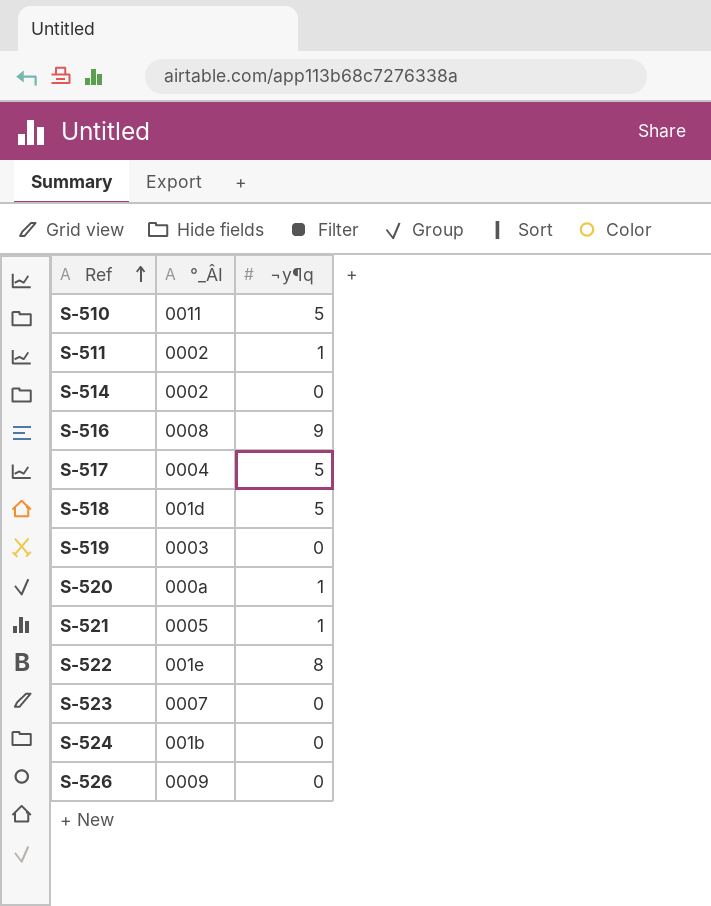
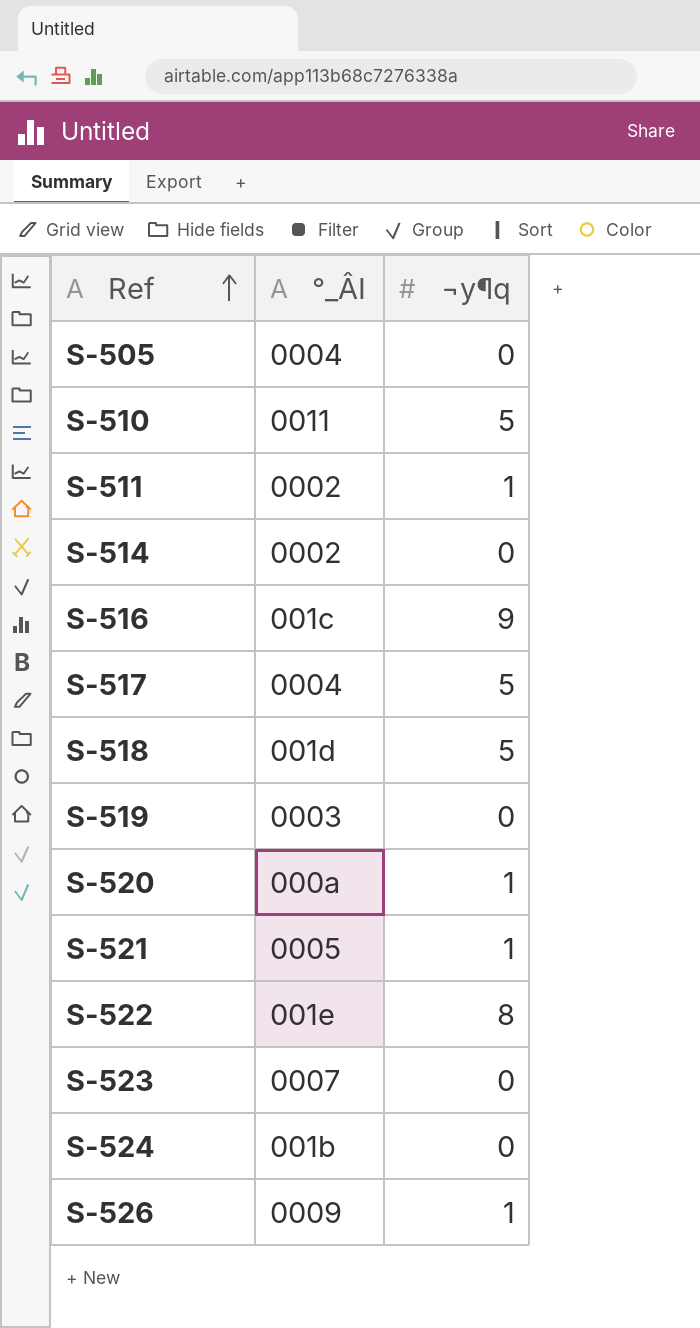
row S-505: none -> 0004 | 0
S-516 | °_ÂI: 0008 -> 001c
S-526 | ¬y¶q: 0 -> 1

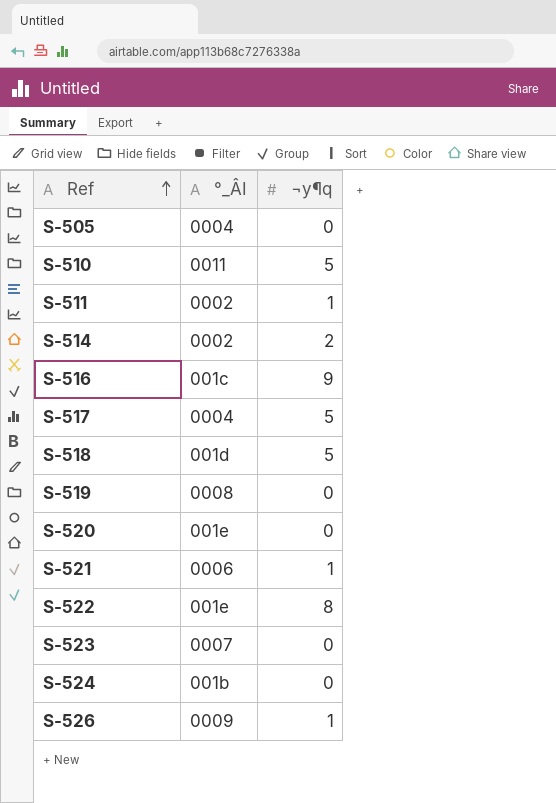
S-514 | ¬y¶q: 0 -> 2
S-519 | °_ÂI: 0003 -> 0008
S-520 | °_ÂI: 000a -> 001e
S-520 | ¬y¶q: 1 -> 0
S-521 | °_ÂI: 0005 -> 0006

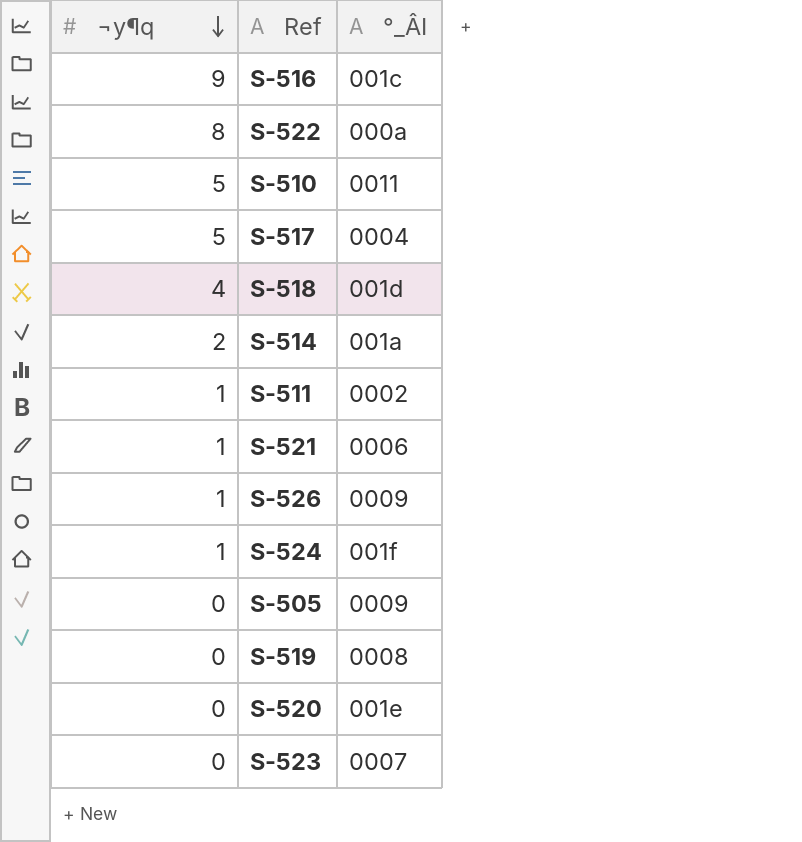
row order: Ref ascending -> ¬y¶q descending
column ¬y¶q | position: 3 -> 1
S-522 | °_ÂI: 001e -> 000a
S-518 | ¬y¶q: 5 -> 4
S-514 | °_ÂI: 0002 -> 001a
S-524 | ¬y¶q: 0 -> 1
S-524 | °_ÂI: 001b -> 001f
S-505 | °_ÂI: 0004 -> 0009

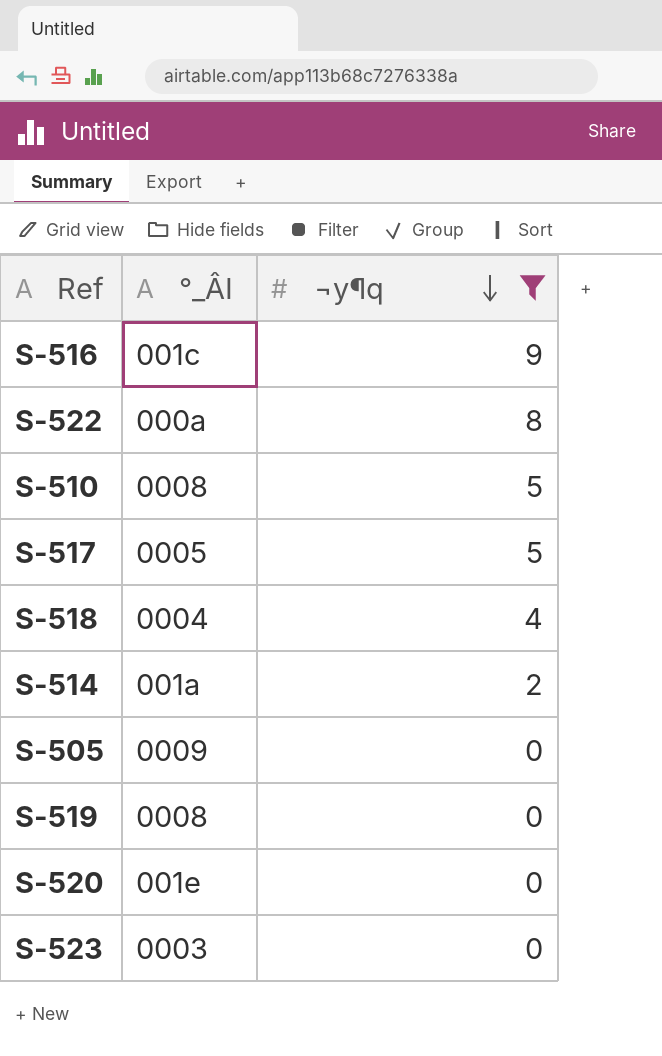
filter: none -> ¬y¶q != 1
column ¬y¶q | position: 1 -> 3
S-510 | °_ÂI: 0011 -> 0008
S-517 | °_ÂI: 0004 -> 0005
S-518 | °_ÂI: 001d -> 0004
S-523 | °_ÂI: 0007 -> 0003

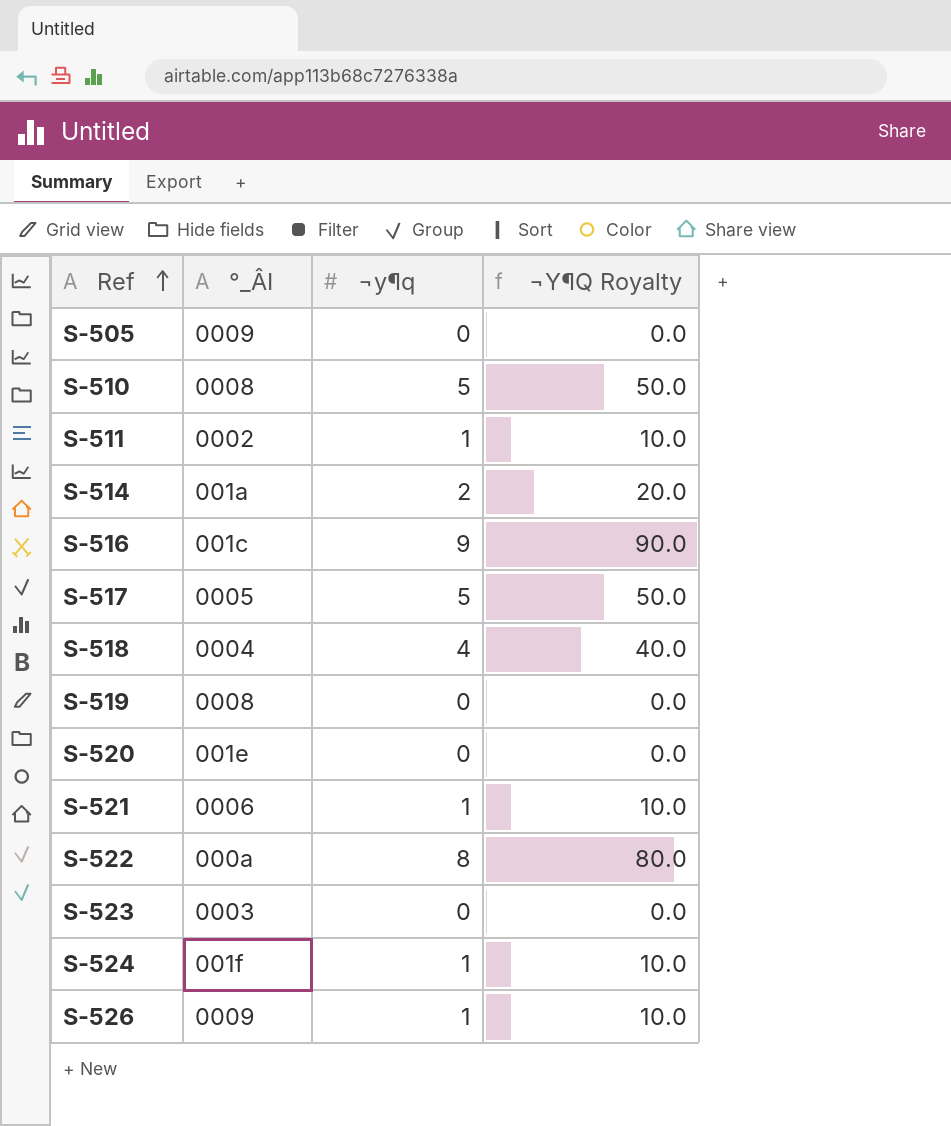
filter: ¬y¶q != 1 -> none
row order: ¬y¶q descending -> Ref ascending
column ¬Y¶Q Royalty | formula: none -> [¬y¶q] * 10

